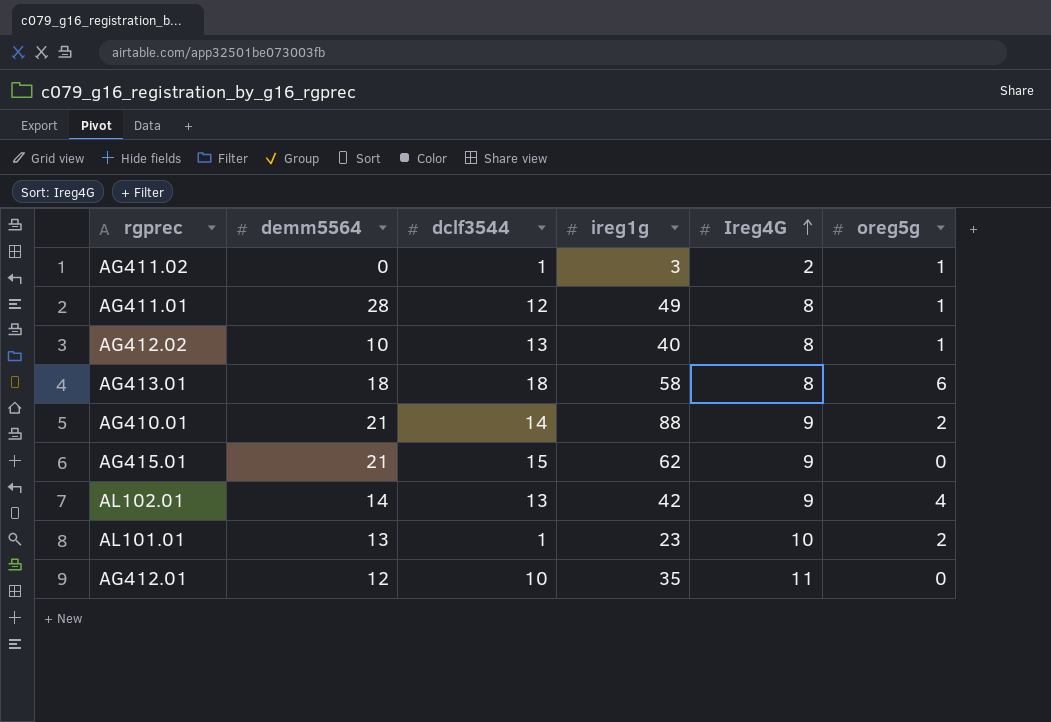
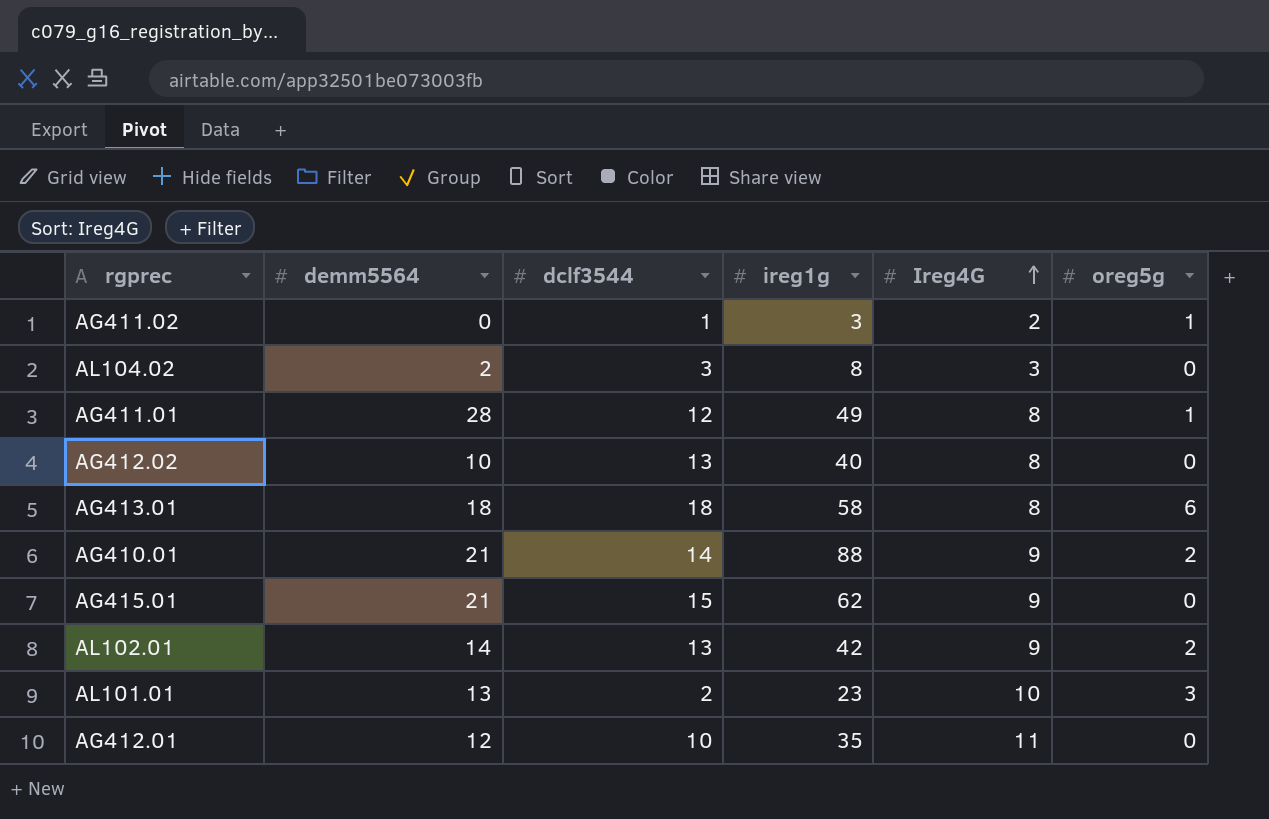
row AL104.02: none -> 2 | 3 | 8 | 3 | 0
AG412.02 | oreg5g: 1 -> 0
AL102.01 | oreg5g: 4 -> 2
AL101.01 | dclf3544: 1 -> 2
AL101.01 | oreg5g: 2 -> 3

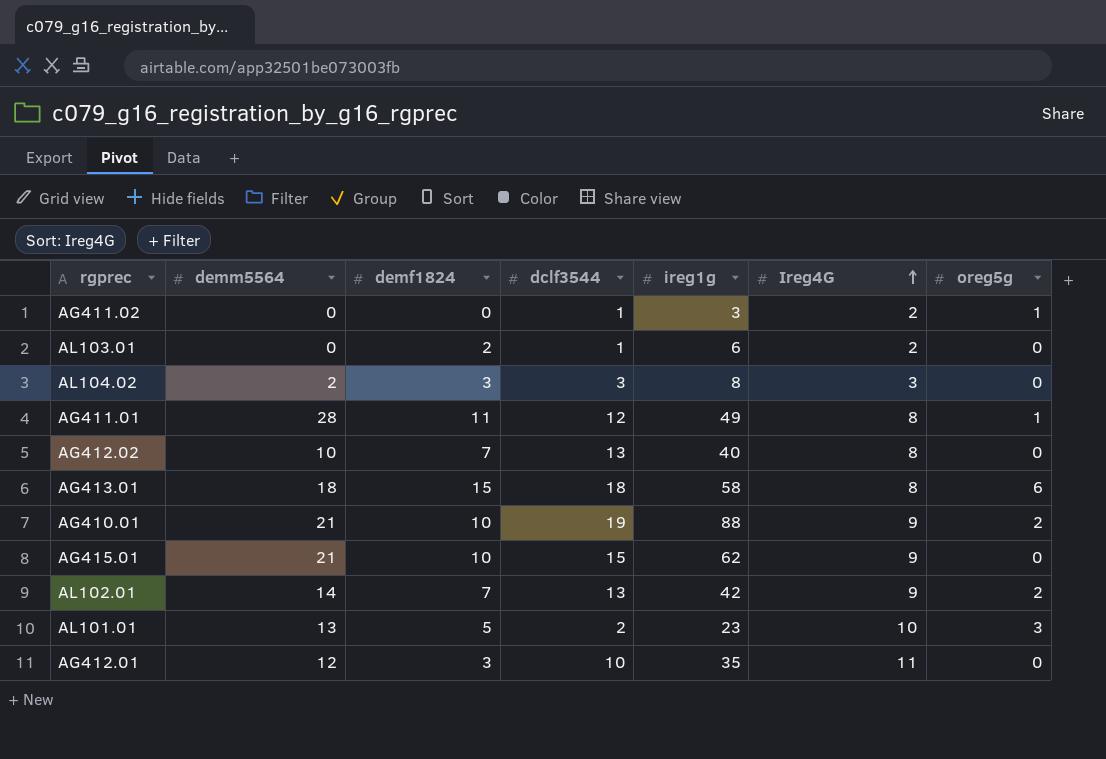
column demf1824 | position: none -> 3
row AL103.01: none -> 0 | 2 | 1 | 6 | 2 | 0
AG410.01 | dclf3544: 14 -> 19

